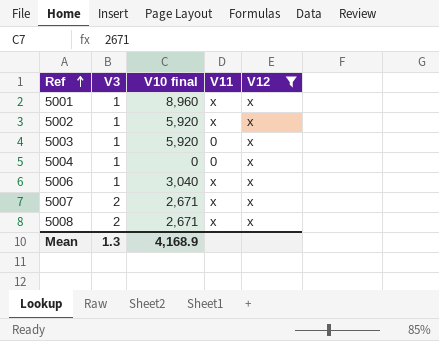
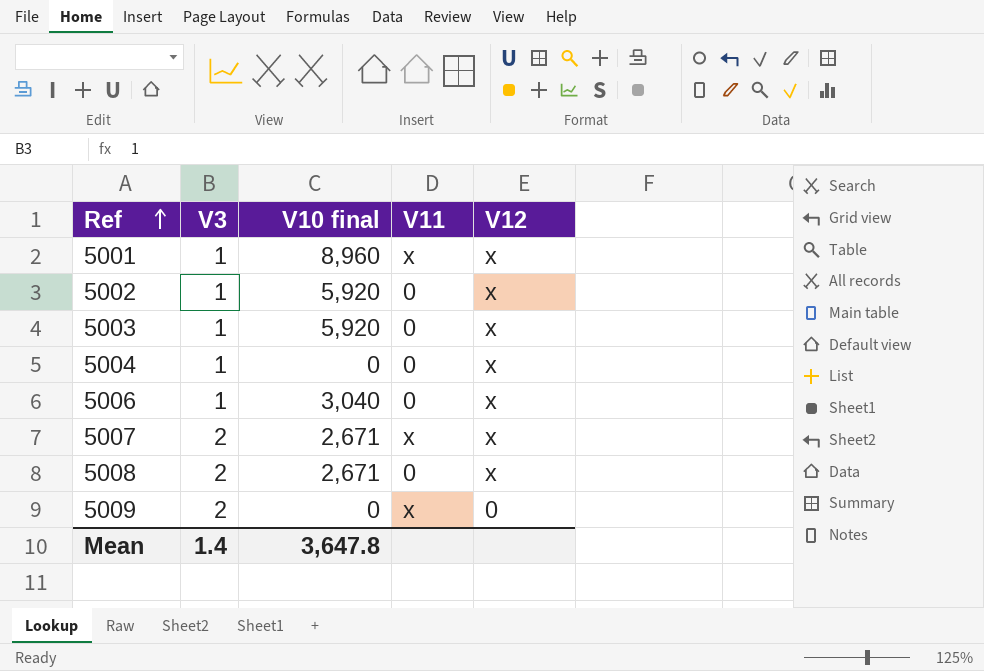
filter: V12 = x -> none
5002 | V11: x -> 0
5006 | V11: x -> 0
5008 | V11: x -> 0
Mean | V3: 1.3 -> 1.4
Mean | V10 final: 4,168.9 -> 3,647.8

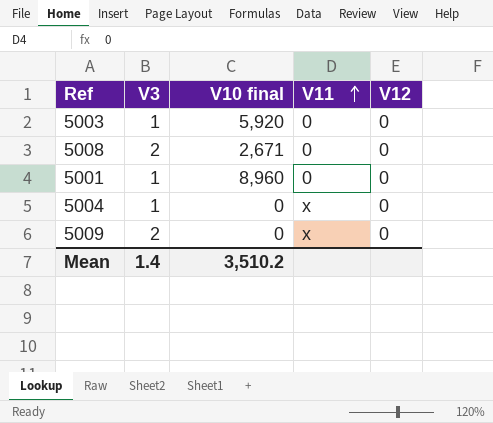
row order: Ref ascending -> V11 ascending
row 5002: 1 | 5,920 | 0 | x -> none
row 5006: 1 | 3,040 | 0 | x -> none
row 5007: 2 | 2,671 | x | x -> none
5003 | V12: x -> 0
5008 | V12: x -> 0
5001 | V11: x -> 0
5001 | V12: x -> 0
5004 | V11: 0 -> x
5004 | V12: x -> 0
Mean | V10 final: 3,647.8 -> 3,510.2

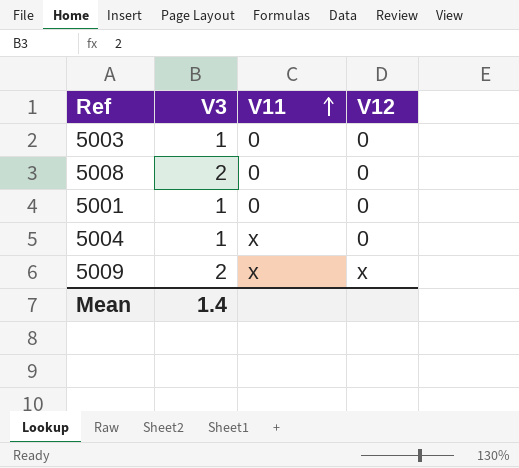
column V10 final | position: 3 -> none
5009 | V12: 0 -> x

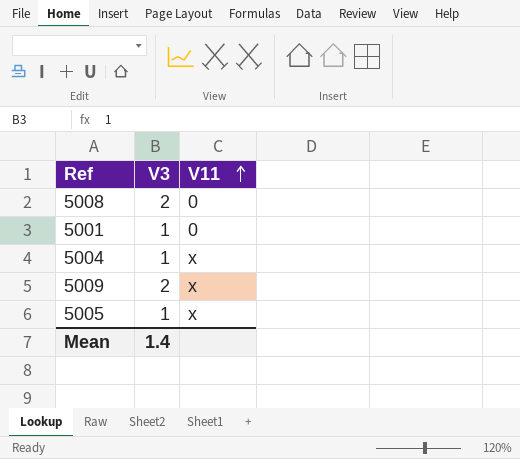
column V12 | position: 4 -> none
row 5003: 1 | 0 | 0 -> none
row 5005: none -> 1 | x

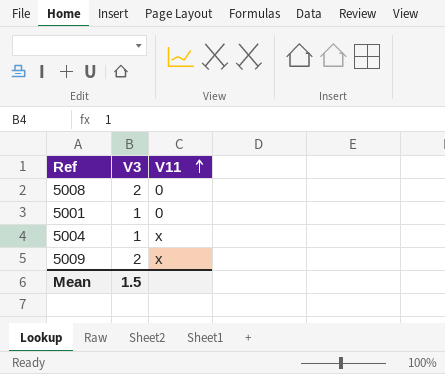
row 5005: 1 | x -> none
Mean | V3: 1.4 -> 1.5

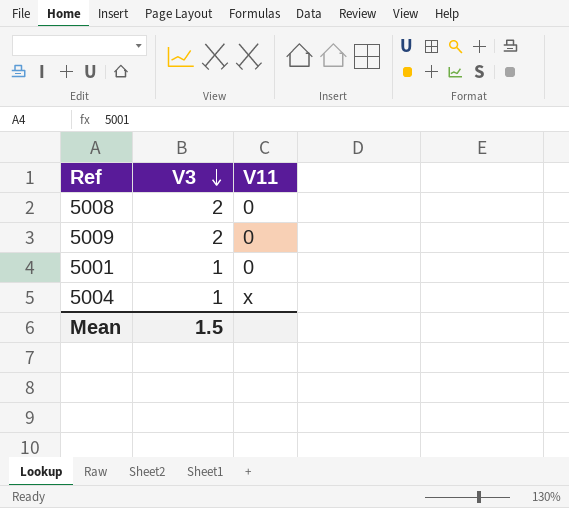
row order: V11 ascending -> V3 descending
5009 | V11: x -> 0

